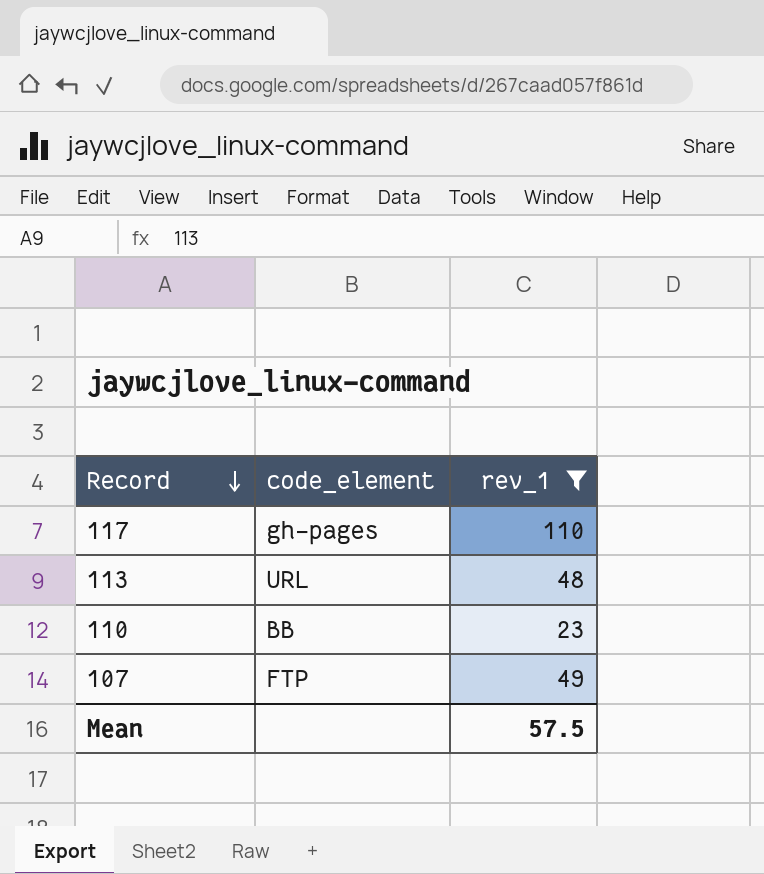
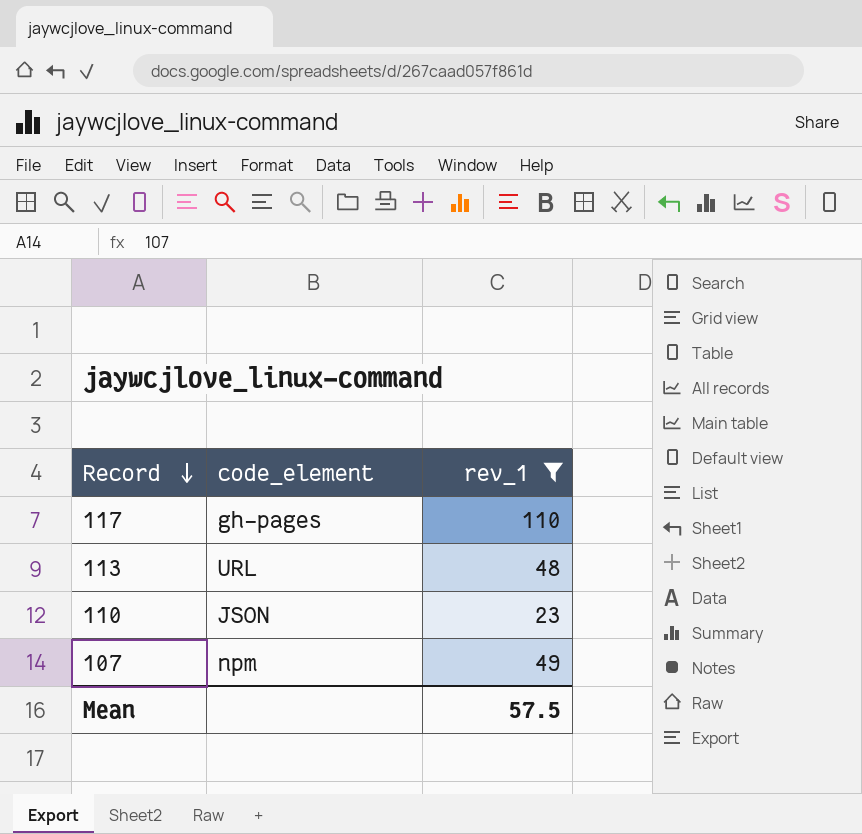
110 | code_element: BB -> JSON
107 | code_element: FTP -> npm

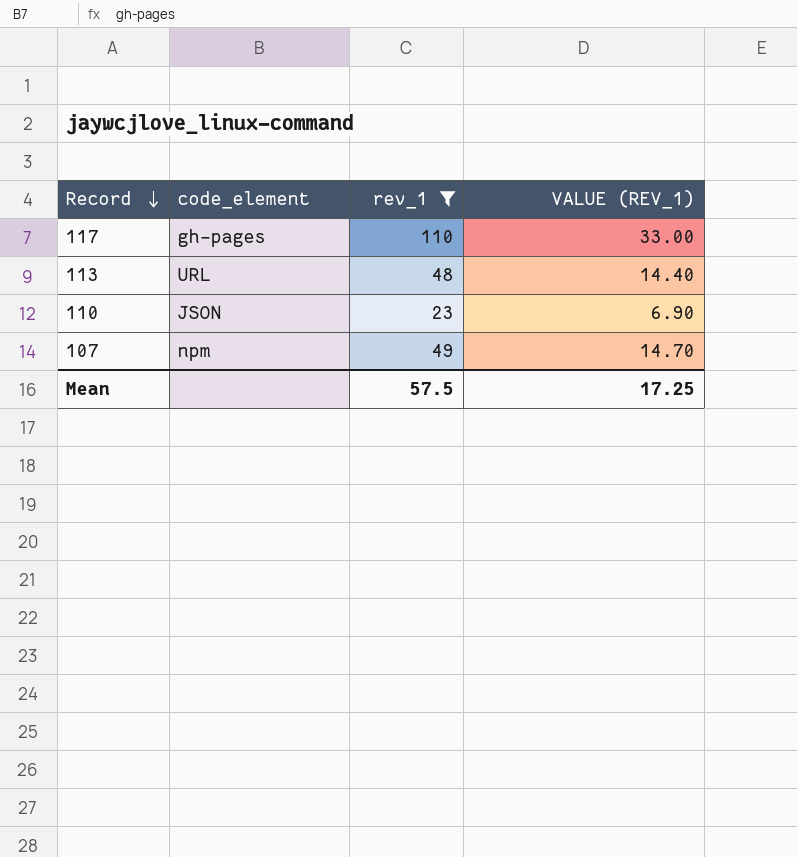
column VALUE (REV_1) | formula: none -> [rev_1] * 0.3

